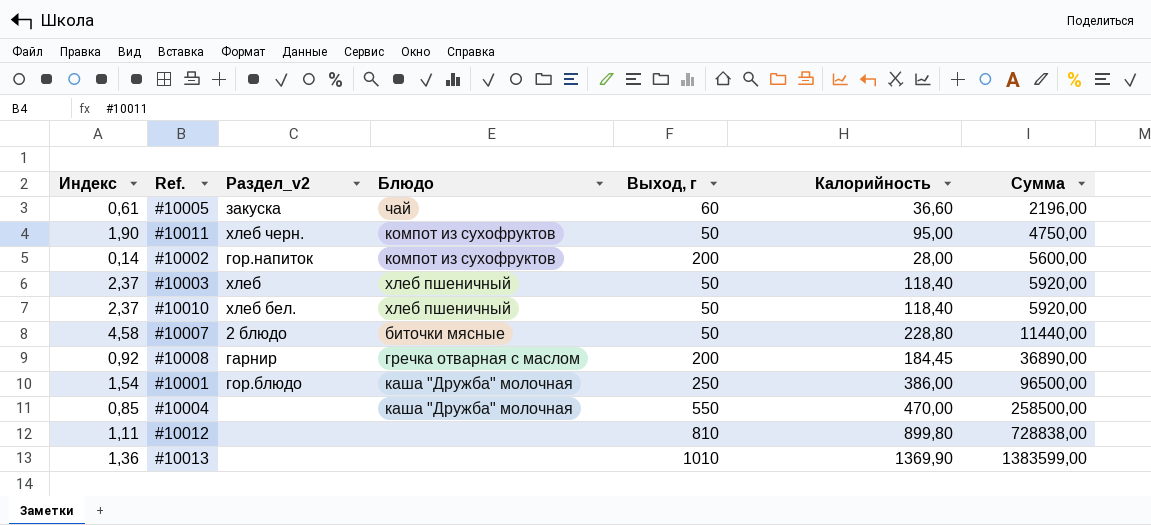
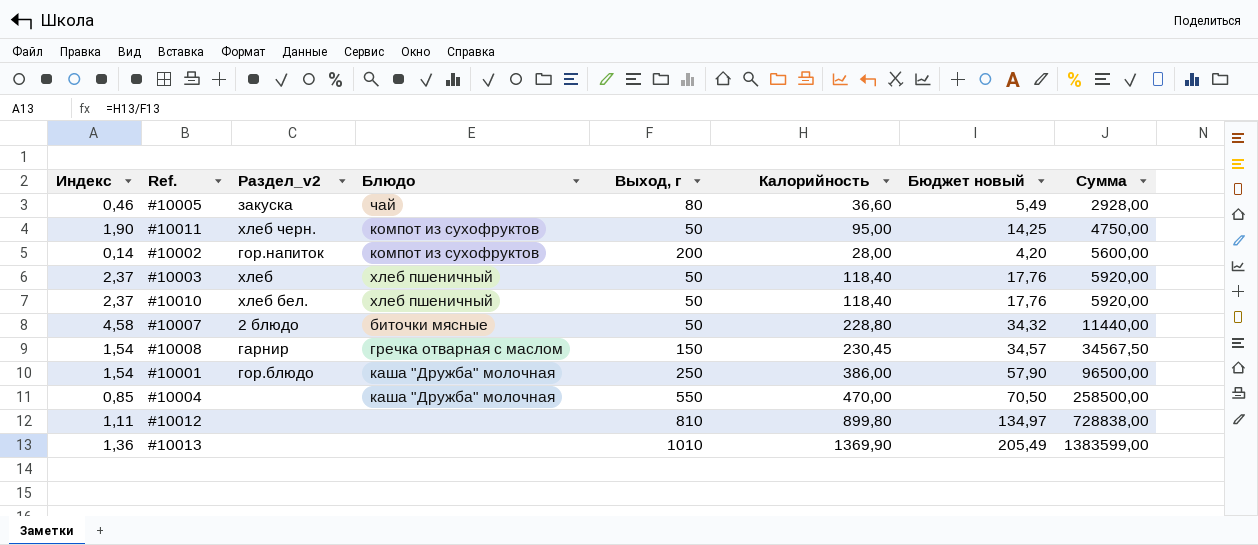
column Бюджет новый | formula: none -> [Калорийность] * 0,15
#10005 | Индекс: 0,61 -> 0,46
#10005 | Выход, г: 60 -> 80
#10005 | Сумма: 2196,00 -> 2928,00
#10008 | Индекс: 0,92 -> 1,54
#10008 | Выход, г: 200 -> 150
#10008 | Калорийность: 184,45 -> 230,45
#10008 | Сумма: 36890,00 -> 34567,50

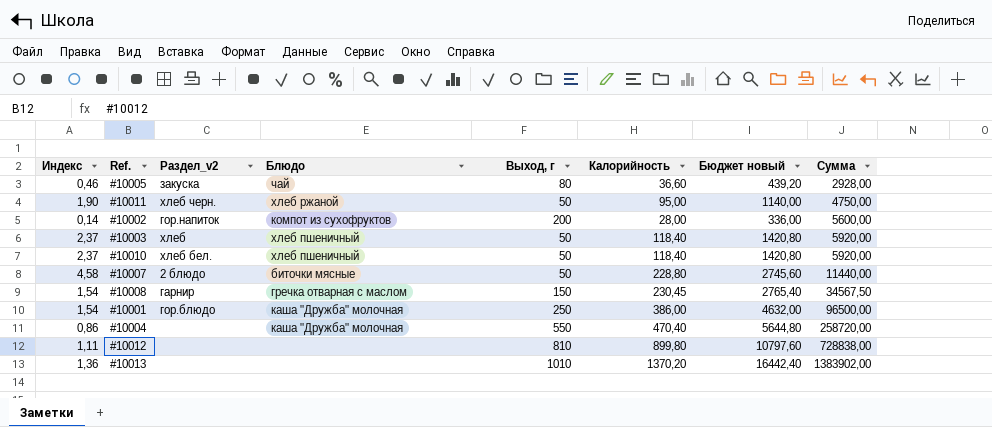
column Бюджет новый | formula: [Калорийность] * 0,15 -> [Калорийность] * 12
#10011 | Блюдо: компот из сухофруктов -> хлеб ржаной
#10004 | Индекс: 0,85 -> 0,86
#10004 | Калорийность: 470,00 -> 470,40
#10004 | Сумма: 258500,00 -> 258720,00
#10013 | Калорийность: 1369,90 -> 1370,20
#10013 | Сумма: 1383599,00 -> 1383902,00

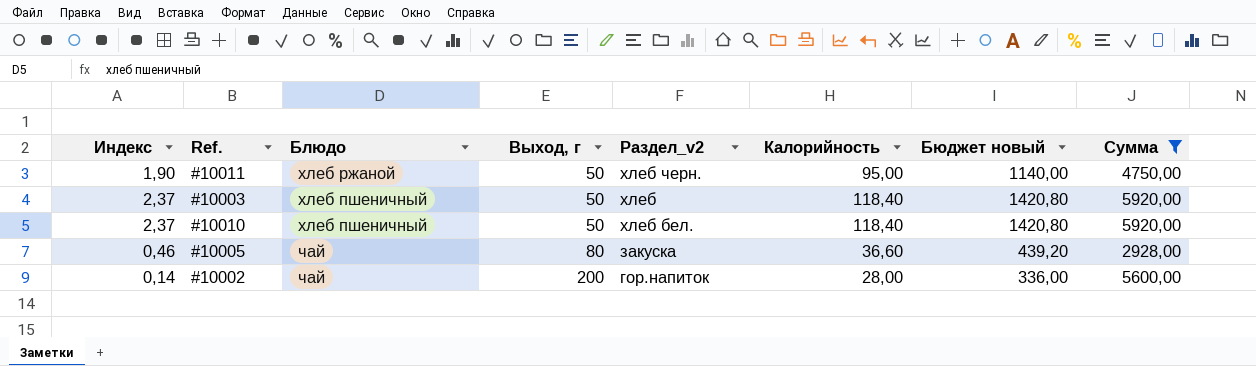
filter: none -> Сумма <= 5920,00
row order: Сумма ascending -> Выход, г ascending
column Раздел_v2 | position: 3 -> 5
#10002 | Блюдо: компот из сухофруктов -> чай

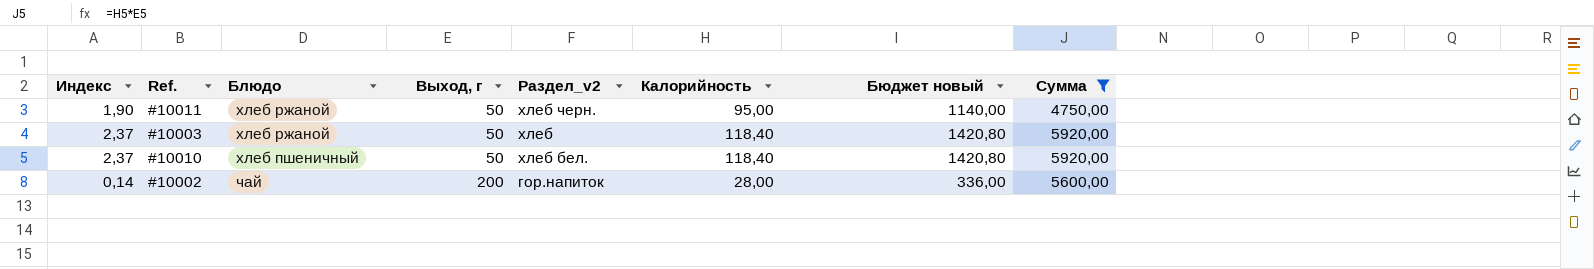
row #10005: 0,46 | чай | 80 | закуска | 36,60 | 439,20 | 2928,00 -> none
#10003 | Блюдо: хлеб пшеничный -> хлеб ржаной

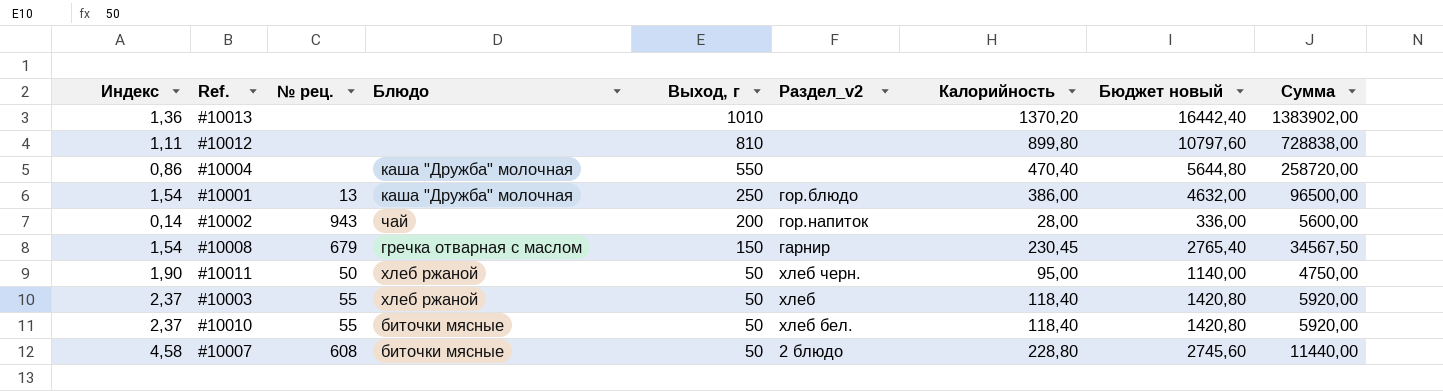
filter: Сумма <= 5920,00 -> none
row order: Выход, г ascending -> Выход, г descending
column № рец. | position: none -> 3
#10010 | Блюдо: хлеб пшеничный -> биточки мясные

